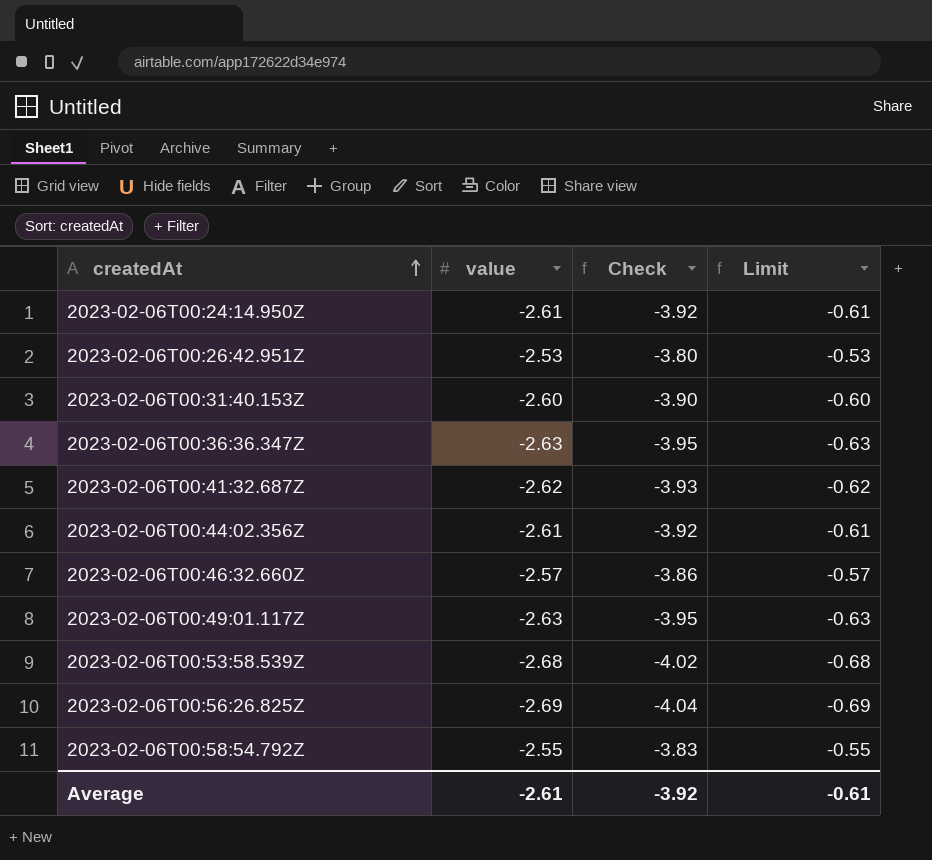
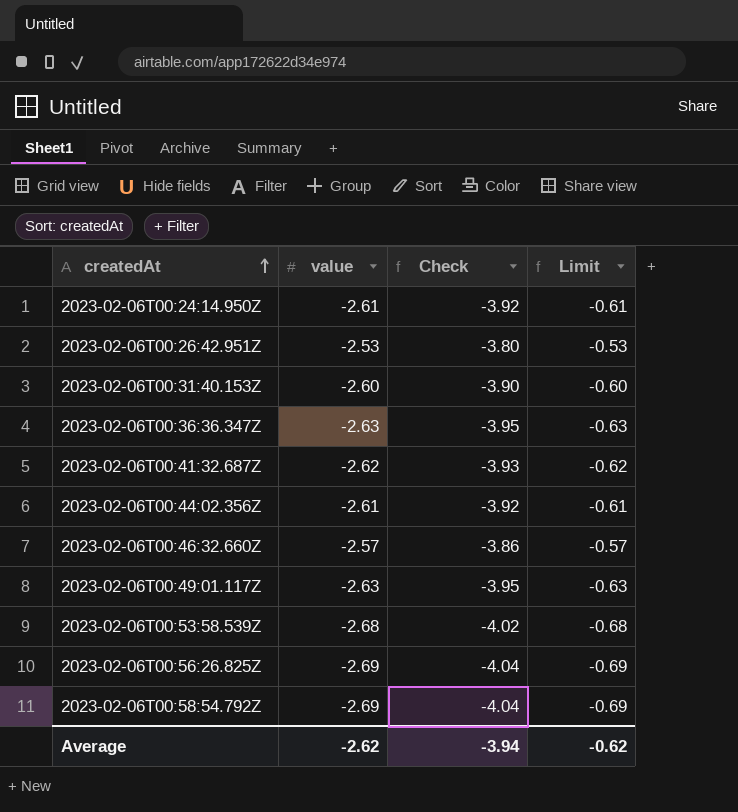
2023-02-06T00:58:54.792Z | value: -2.55 -> -2.69
2023-02-06T00:58:54.792Z | Check: -3.83 -> -4.04
2023-02-06T00:58:54.792Z | Limit: -0.55 -> -0.69
Average | value: -2.61 -> -2.62
Average | Check: -3.92 -> -3.94
Average | Limit: -0.61 -> -0.62

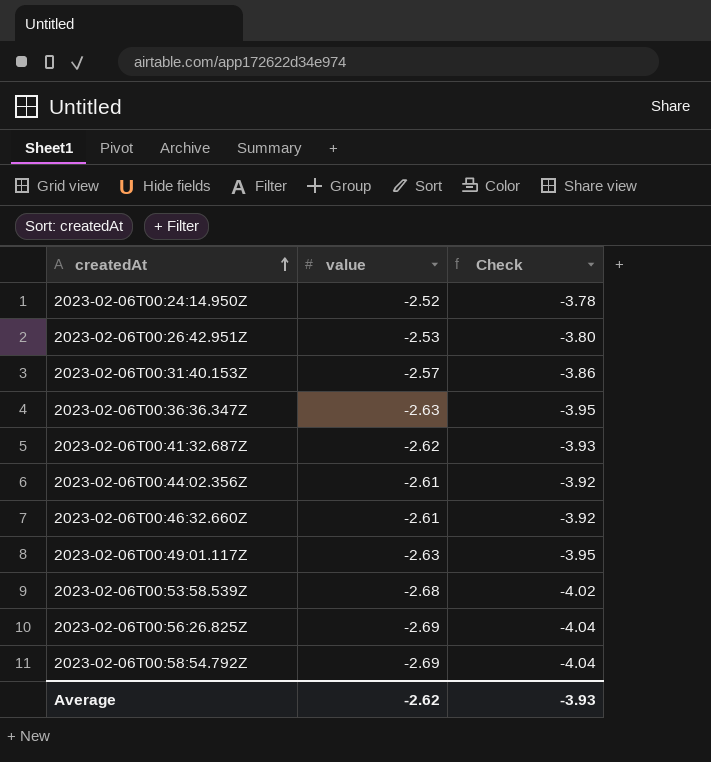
column Limit | formula: [value] + 2 -> none
2023-02-06T00:24:14.950Z | value: -2.61 -> -2.52
2023-02-06T00:24:14.950Z | Check: -3.92 -> -3.78
2023-02-06T00:31:40.153Z | value: -2.60 -> -2.57
2023-02-06T00:31:40.153Z | Check: -3.90 -> -3.86
2023-02-06T00:46:32.660Z | value: -2.57 -> -2.61
2023-02-06T00:46:32.660Z | Check: -3.86 -> -3.92
Average | Check: -3.94 -> -3.93

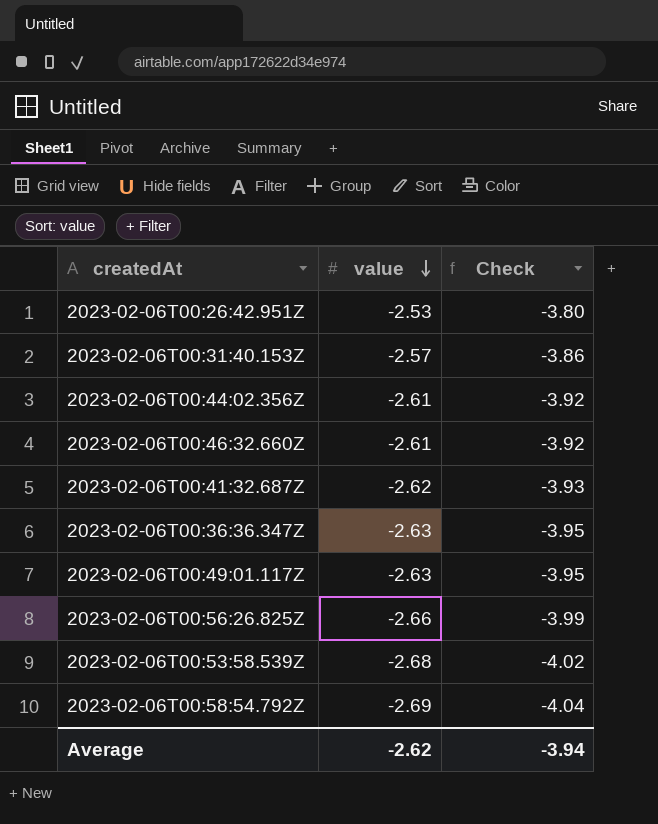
row order: createdAt ascending -> value descending
row 2023-02-06T00:24:14.950Z: -2.52 | -3.78 -> none
2023-02-06T00:56:26.825Z | value: -2.69 -> -2.66
2023-02-06T00:56:26.825Z | Check: -4.04 -> -3.99
Average | Check: -3.93 -> -3.94

